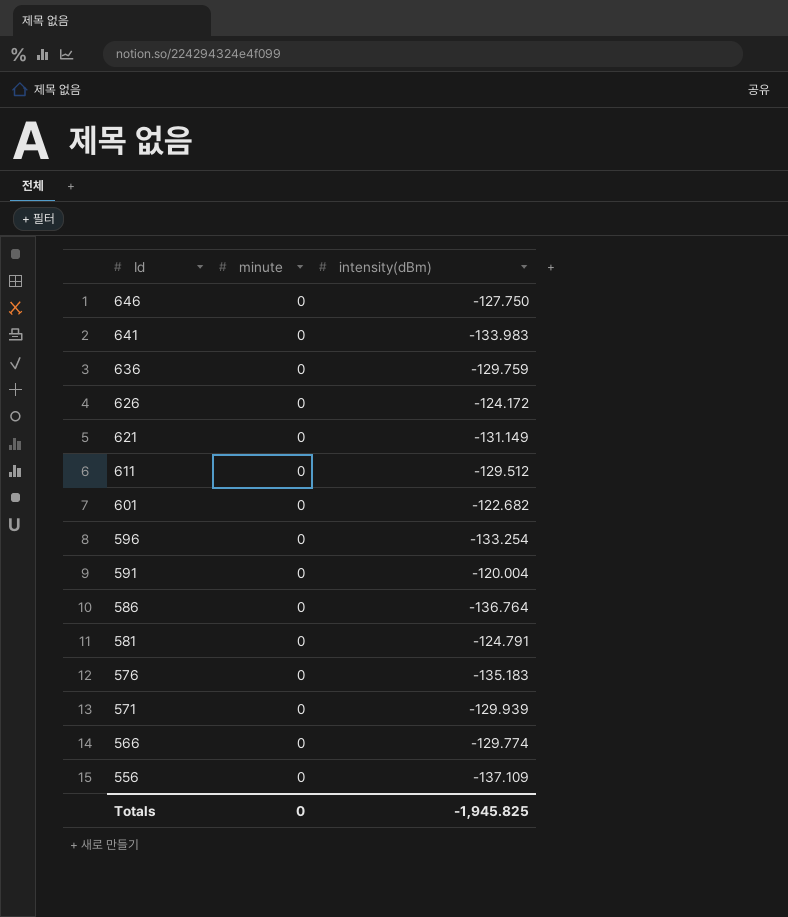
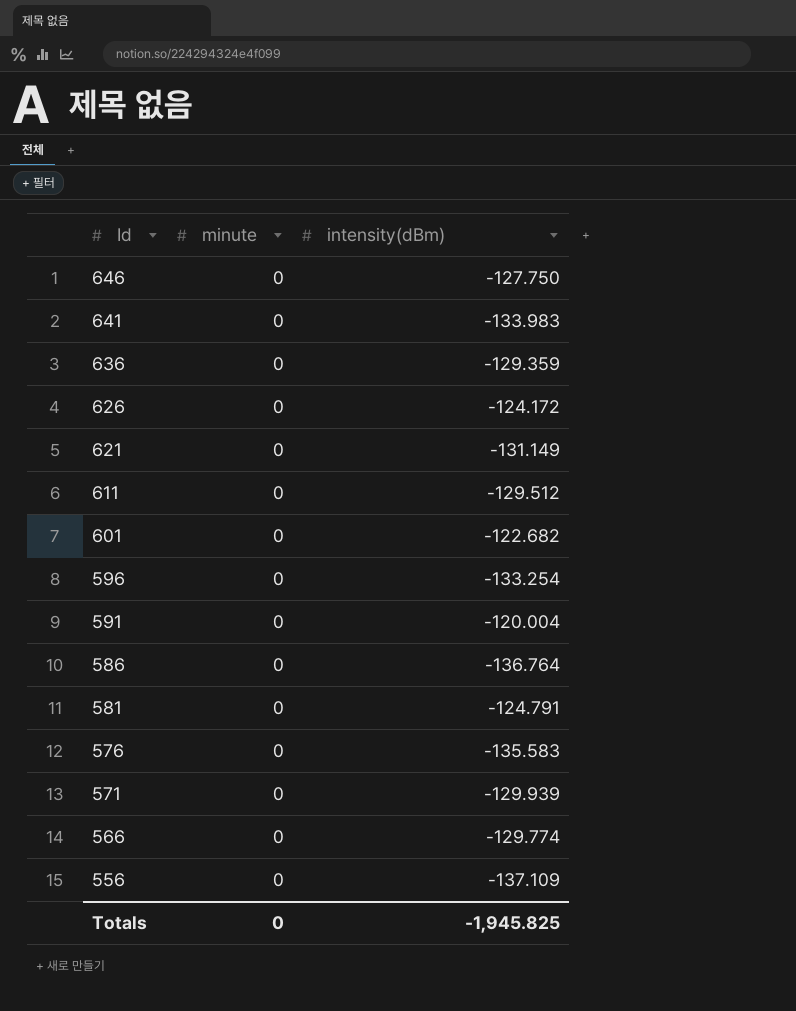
636 | intensity(dBm): -129.759 -> -129.359
576 | intensity(dBm): -135.183 -> -135.583

